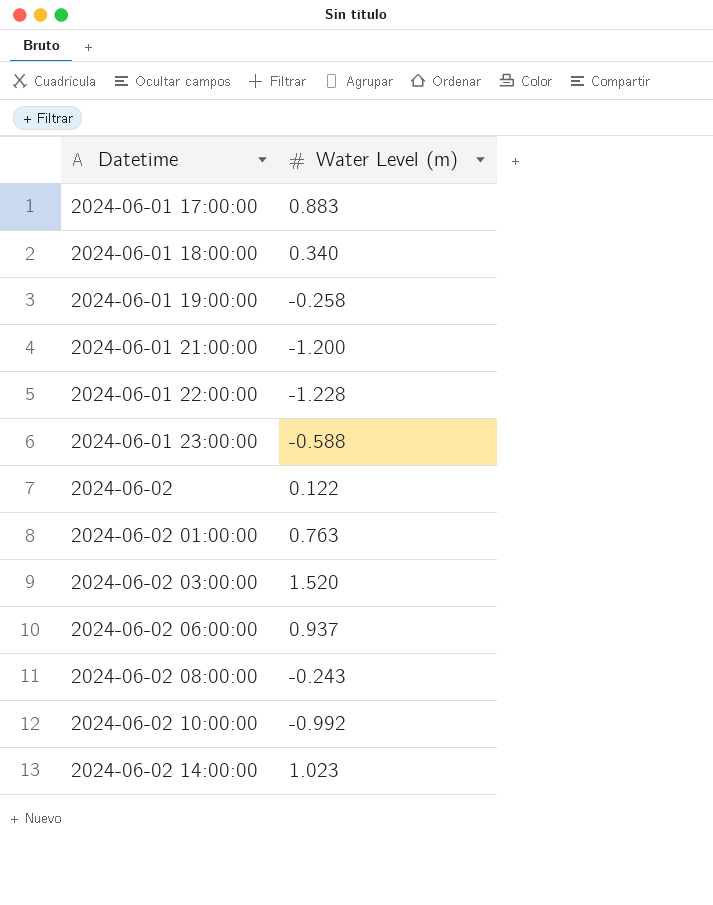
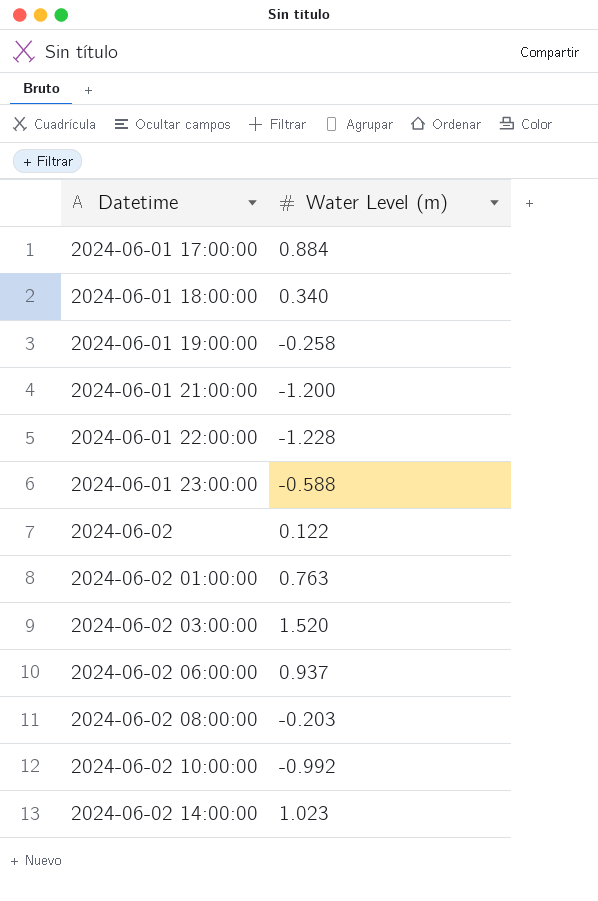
2024-06-01 17:00:00 | Water Level (m): 0.883 -> 0.884
2024-06-02 08:00:00 | Water Level (m): -0.243 -> -0.203

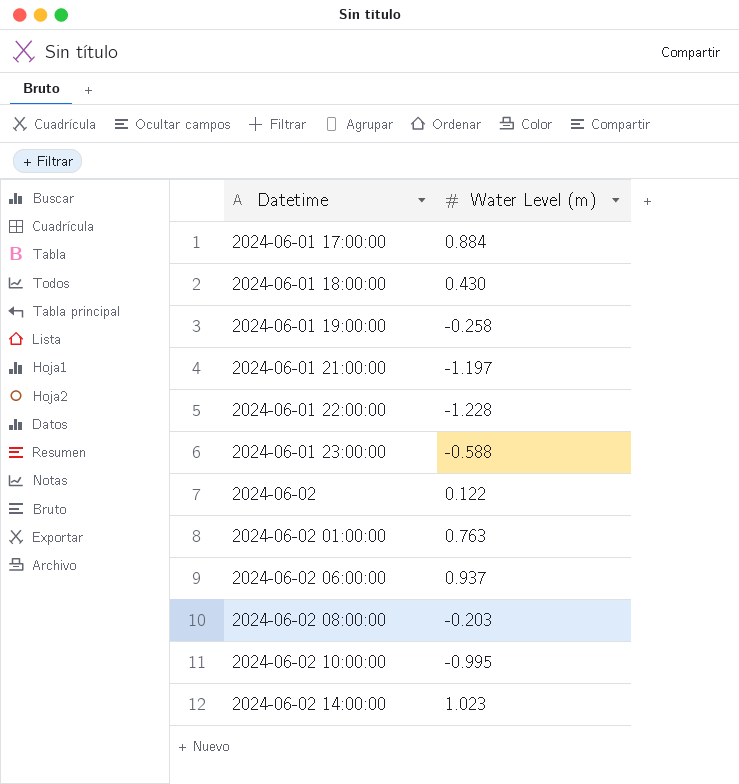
row 2024-06-02 03:00:00: 1.520 -> none
2024-06-01 18:00:00 | Water Level (m): 0.340 -> 0.430
2024-06-01 21:00:00 | Water Level (m): -1.200 -> -1.197
2024-06-02 10:00:00 | Water Level (m): -0.992 -> -0.995

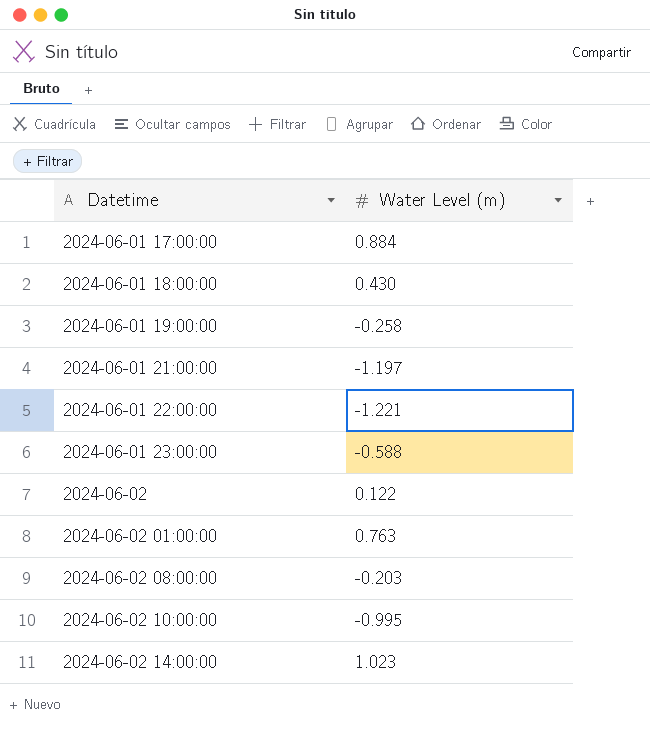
row 2024-06-02 06:00:00: 0.937 -> none
2024-06-01 22:00:00 | Water Level (m): -1.228 -> -1.221

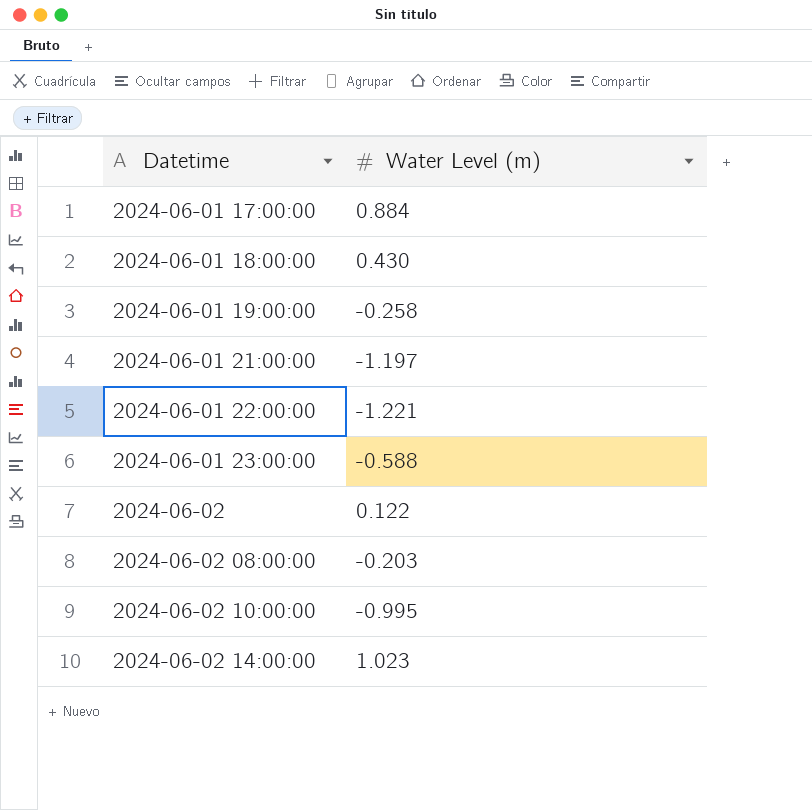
row 2024-06-02 01:00:00: 0.763 -> none

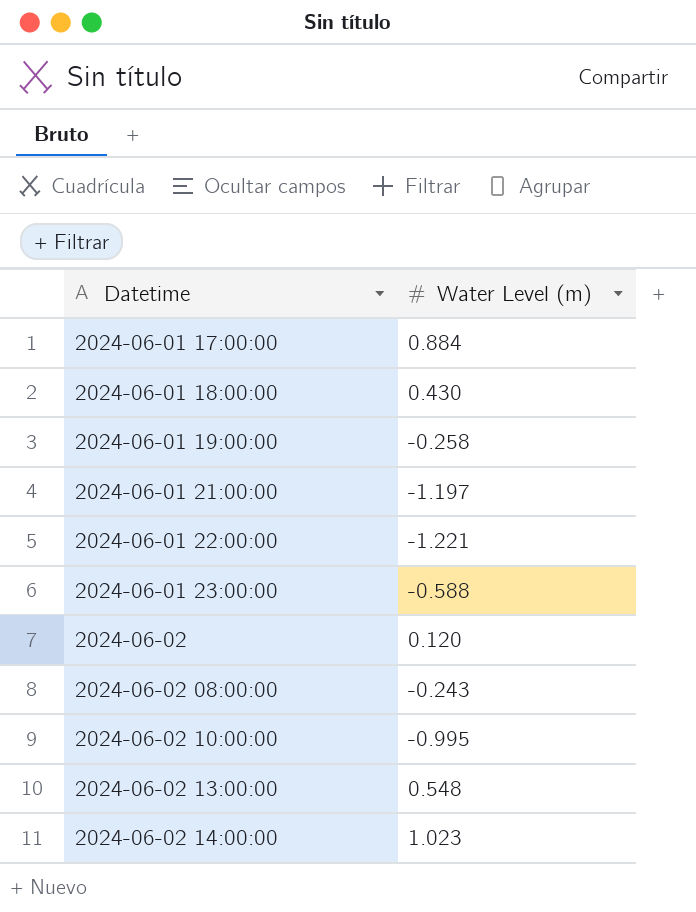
2024-06-02 | Water Level (m): 0.122 -> 0.120
2024-06-02 08:00:00 | Water Level (m): -0.203 -> -0.243
row 2024-06-02 13:00:00: none -> 0.548

